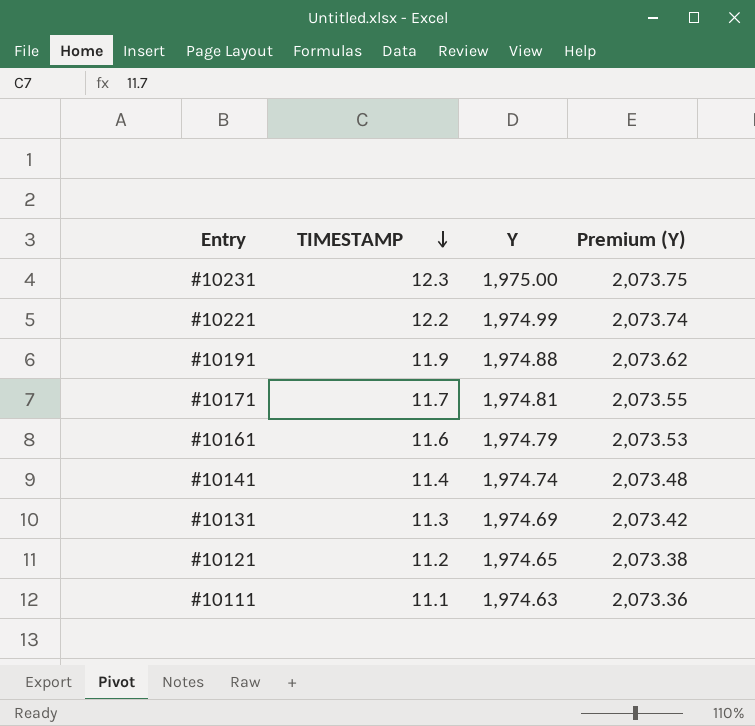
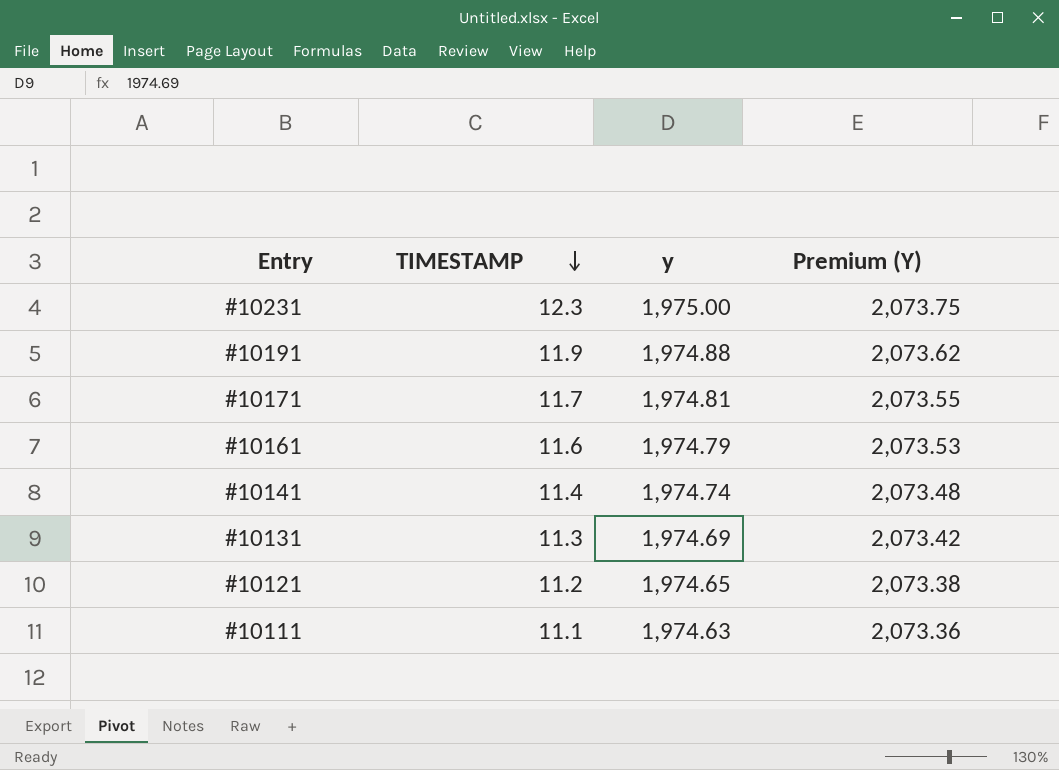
column name: Y -> y
row #10221: 12.2 | 1,974.99 | 2,073.74 -> none

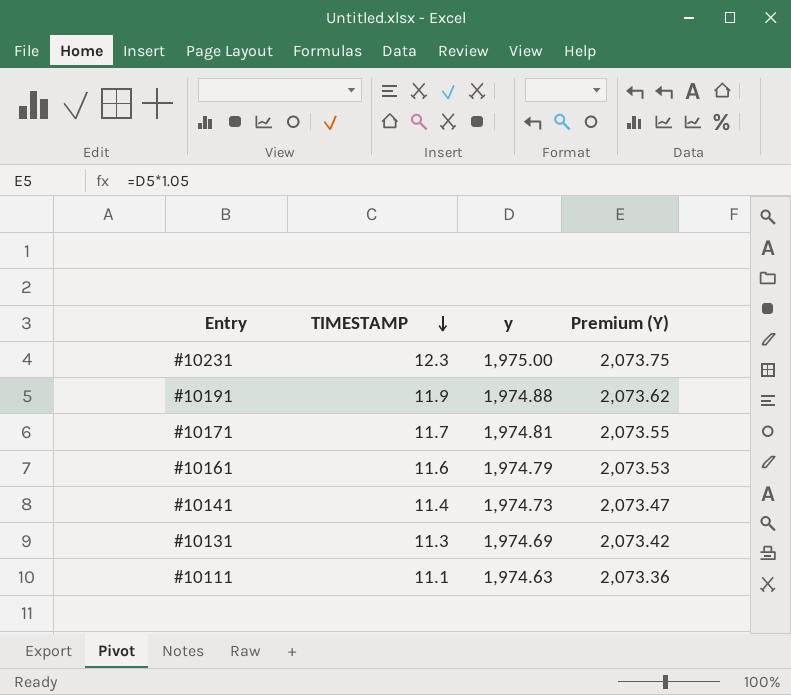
row #10121: 11.2 | 1,974.65 | 2,073.38 -> none
#10141 | y: 1,974.74 -> 1,974.73
#10141 | Premium (Y): 2,073.48 -> 2,073.47

